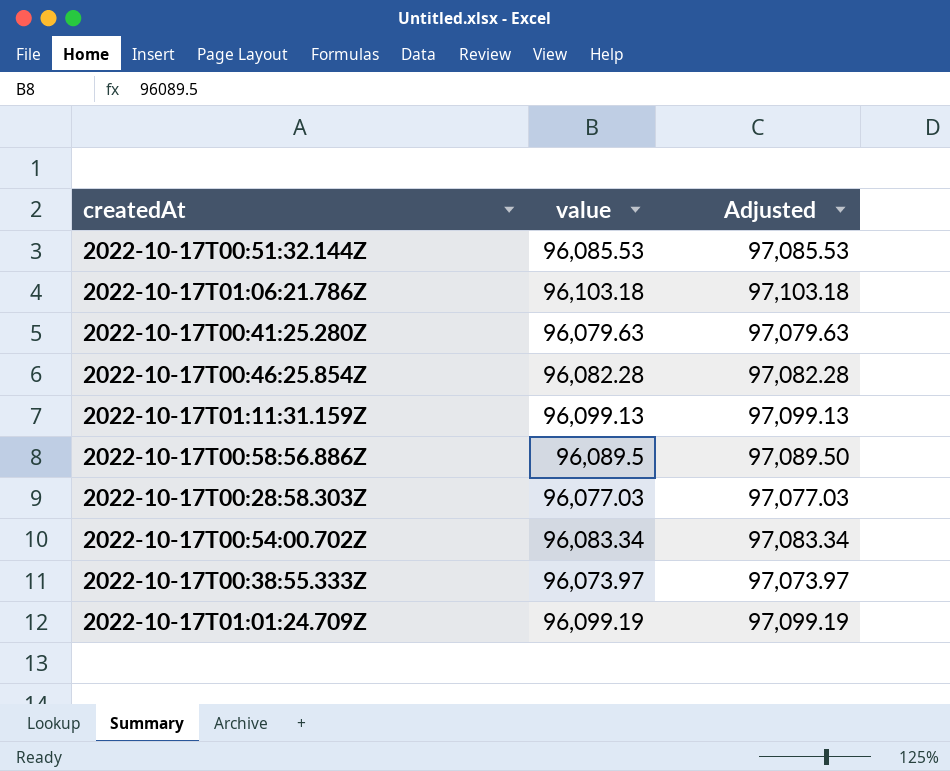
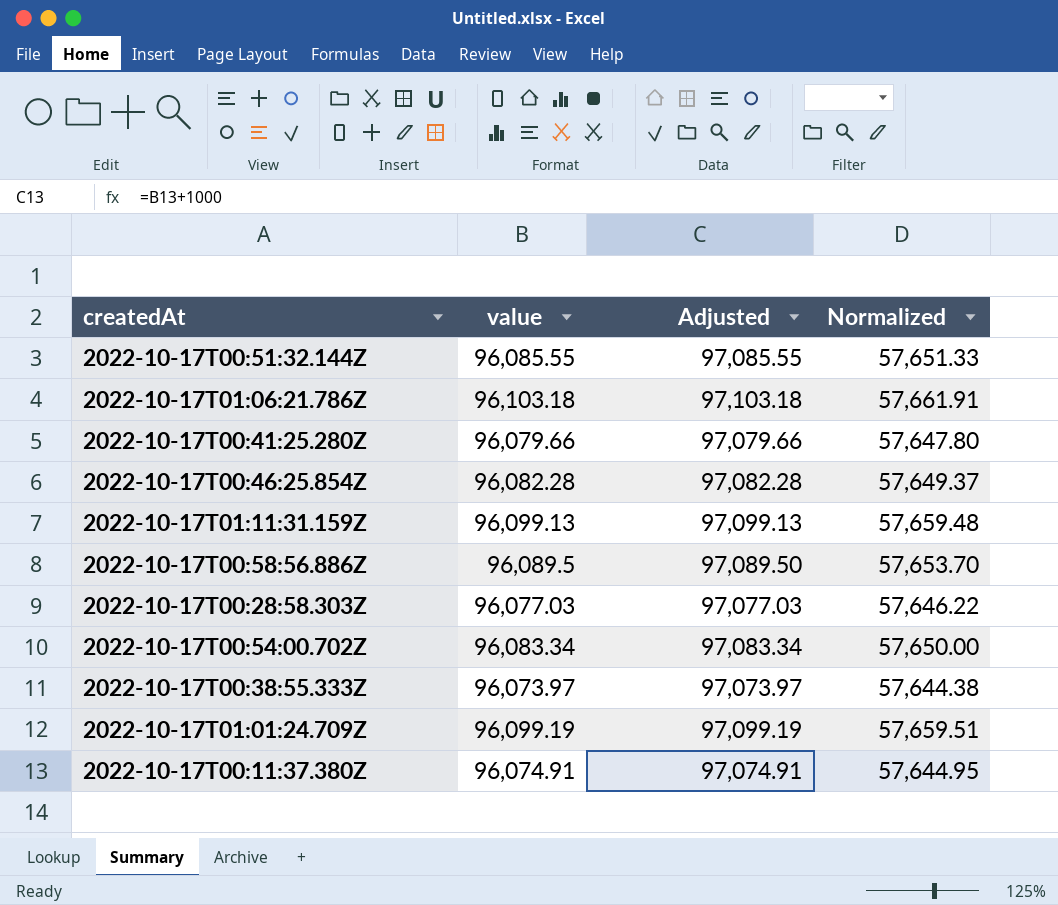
column Normalized | formula: none -> [value] * 0.6
2022-10-17T00:51:32.144Z | value: 96,085.53 -> 96,085.55
2022-10-17T00:51:32.144Z | Adjusted: 97,085.53 -> 97,085.55
2022-10-17T00:41:25.280Z | value: 96,079.63 -> 96,079.66
2022-10-17T00:41:25.280Z | Adjusted: 97,079.63 -> 97,079.66
row 2022-10-17T00:11:37.380Z: none -> 96,074.91 | 97,074.91 | 57,644.95

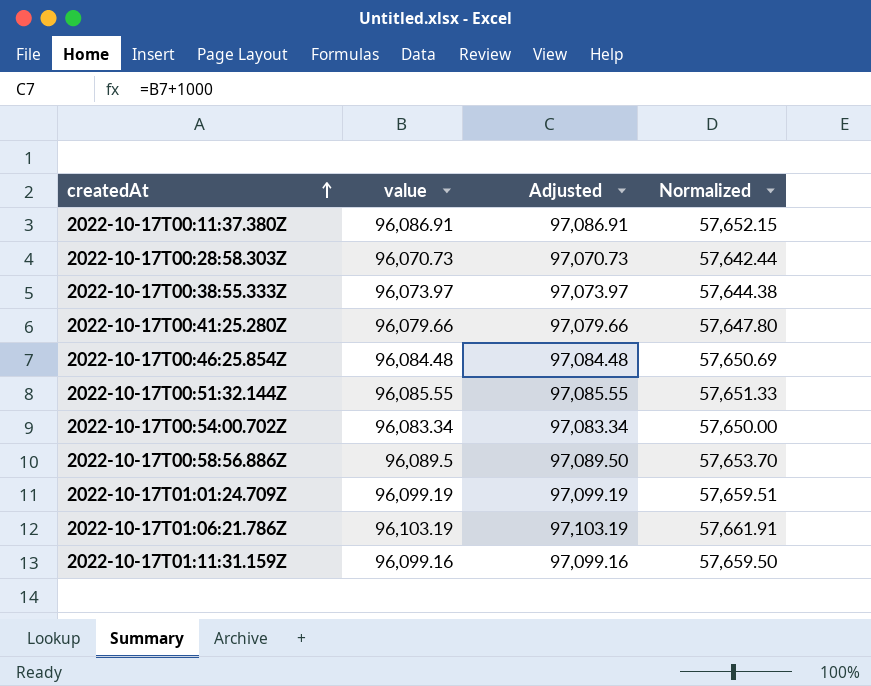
row order: none -> createdAt ascending
2022-10-17T00:11:37.380Z | value: 96,074.91 -> 96,086.91
2022-10-17T00:11:37.380Z | Adjusted: 97,074.91 -> 97,086.91
2022-10-17T00:11:37.380Z | Normalized: 57,644.95 -> 57,652.15
2022-10-17T00:28:58.303Z | value: 96,077.03 -> 96,070.73
2022-10-17T00:28:58.303Z | Adjusted: 97,077.03 -> 97,070.73
2022-10-17T00:28:58.303Z | Normalized: 57,646.22 -> 57,642.44
2022-10-17T00:46:25.854Z | value: 96,082.28 -> 96,084.48
2022-10-17T00:46:25.854Z | Adjusted: 97,082.28 -> 97,084.48
2022-10-17T00:46:25.854Z | Normalized: 57,649.37 -> 57,650.69
2022-10-17T01:06:21.786Z | value: 96,103.18 -> 96,103.19
2022-10-17T01:06:21.786Z | Adjusted: 97,103.18 -> 97,103.19
2022-10-17T01:11:31.159Z | value: 96,099.13 -> 96,099.16
2022-10-17T01:11:31.159Z | Adjusted: 97,099.13 -> 97,099.16
2022-10-17T01:11:31.159Z | Normalized: 57,659.48 -> 57,659.50

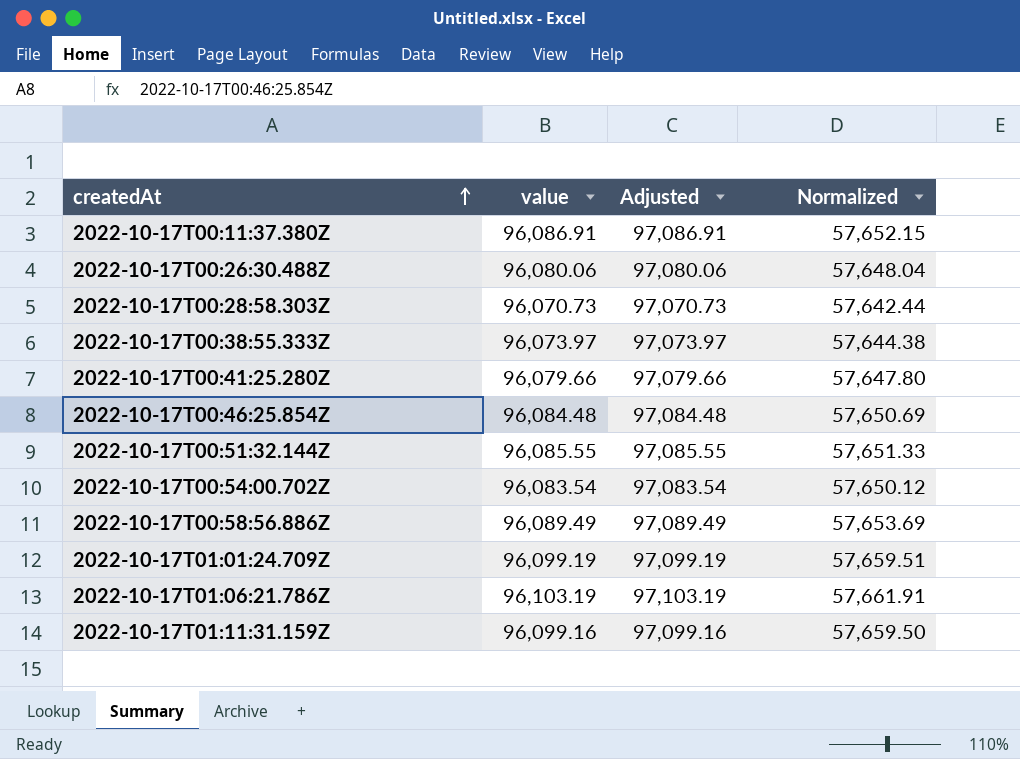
row 2022-10-17T00:26:30.488Z: none -> 96,080.06 | 97,080.06 | 57,648.04
2022-10-17T00:54:00.702Z | value: 96,083.34 -> 96,083.54
2022-10-17T00:54:00.702Z | Adjusted: 97,083.34 -> 97,083.54
2022-10-17T00:54:00.702Z | Normalized: 57,650.00 -> 57,650.12
2022-10-17T00:58:56.886Z | value: 96,089.5 -> 96,089.49
2022-10-17T00:58:56.886Z | Adjusted: 97,089.50 -> 97,089.49
2022-10-17T00:58:56.886Z | Normalized: 57,653.70 -> 57,653.69

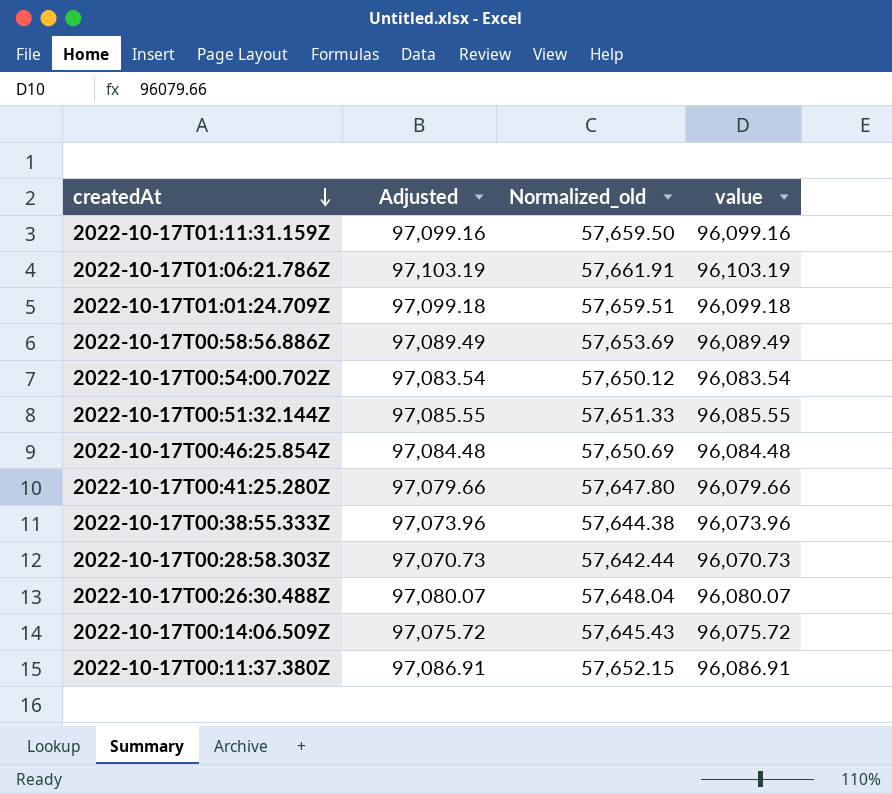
row order: createdAt ascending -> createdAt descending
column name: Normalized -> Normalized_old
column value | position: 2 -> 4
2022-10-17T01:01:24.709Z | Adjusted: 97,099.19 -> 97,099.18
2022-10-17T01:01:24.709Z | value: 96,099.19 -> 96,099.18
2022-10-17T00:38:55.333Z | Adjusted: 97,073.97 -> 97,073.96
2022-10-17T00:38:55.333Z | value: 96,073.97 -> 96,073.96
2022-10-17T00:26:30.488Z | Adjusted: 97,080.06 -> 97,080.07
2022-10-17T00:26:30.488Z | value: 96,080.06 -> 96,080.07
row 2022-10-17T00:14:06.509Z: none -> 97,075.72 | 57,645.43 | 96,075.72

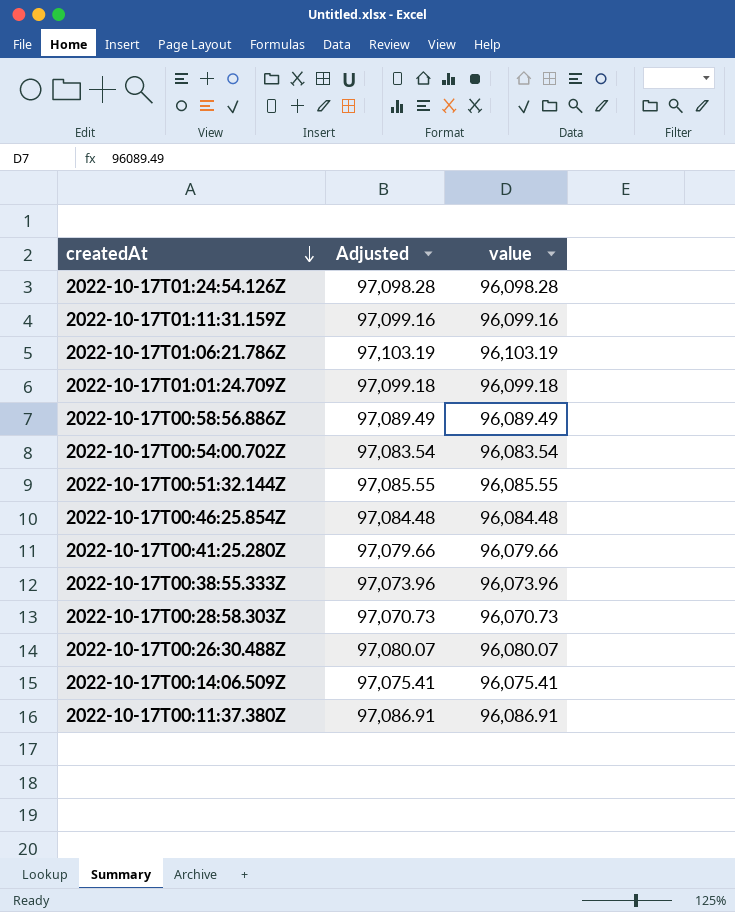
column Normalized_old | formula: [value] * 0.6 -> none
row 2022-10-17T01:24:54.126Z: none -> 97,098.28 | 96,098.28
2022-10-17T00:14:06.509Z | Adjusted: 97,075.72 -> 97,075.41
2022-10-17T00:14:06.509Z | value: 96,075.72 -> 96,075.41

